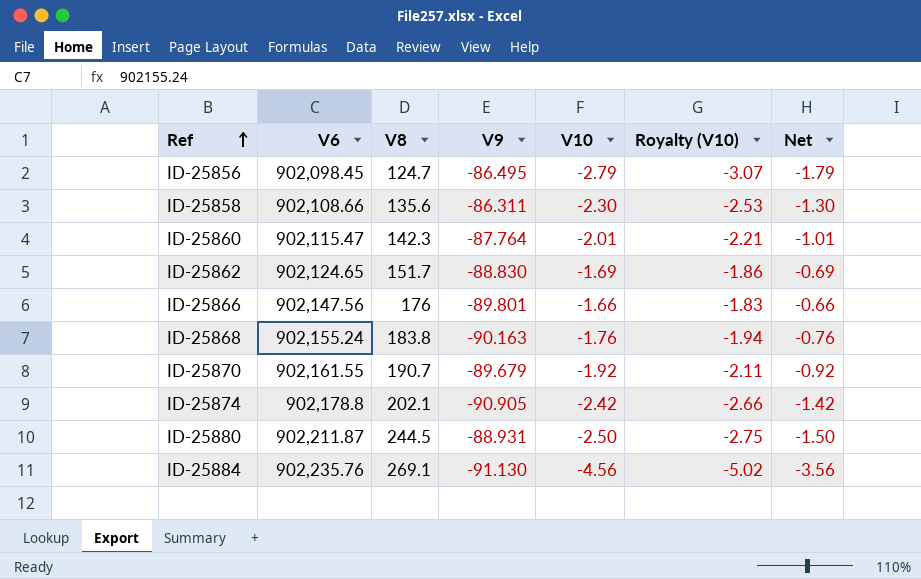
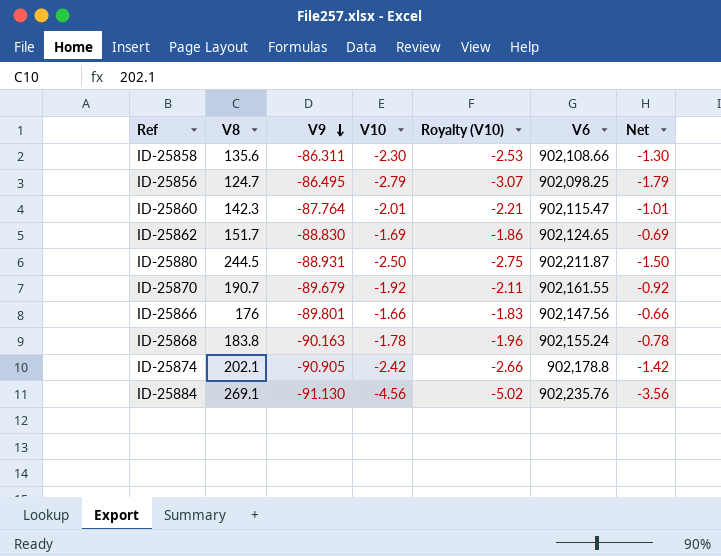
row order: Ref ascending -> V9 descending
column V6 | position: 2 -> 6
ID-25856 | V6: 902,098.45 -> 902,098.25
ID-25868 | V10: -1.76 -> -1.78
ID-25868 | Royalty (V10): -1.94 -> -1.96
ID-25868 | Net: -0.76 -> -0.78

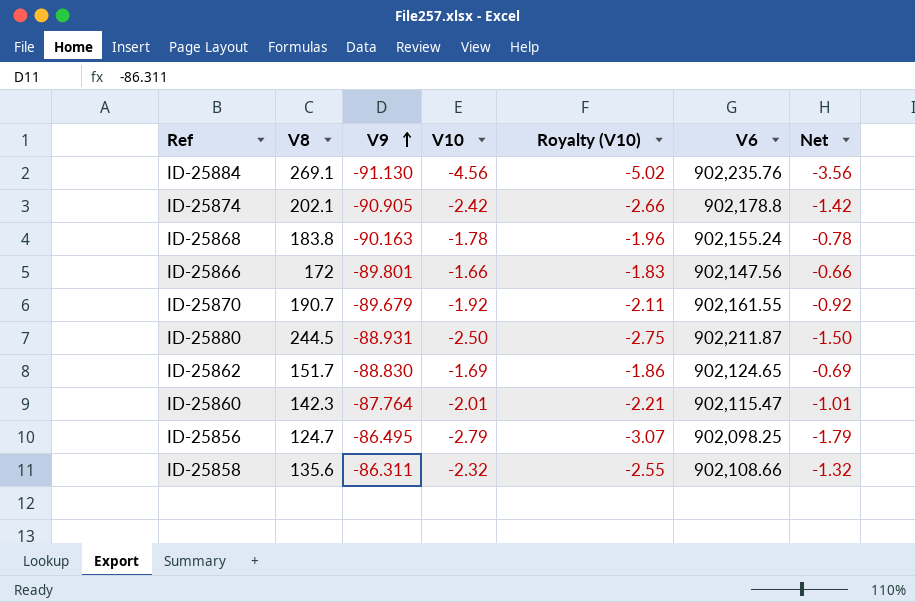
row order: V9 descending -> V9 ascending
ID-25866 | V8: 176 -> 172
ID-25858 | V10: -2.30 -> -2.32
ID-25858 | Royalty (V10): -2.53 -> -2.55
ID-25858 | Net: -1.30 -> -1.32

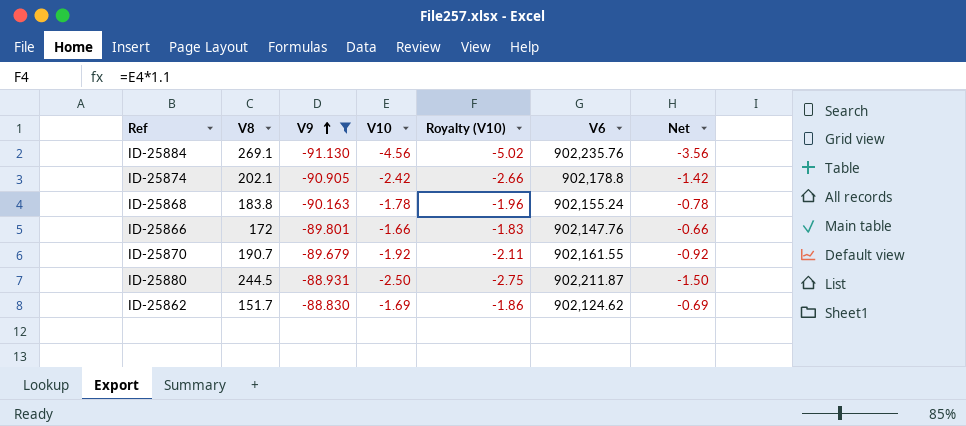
filter: none -> V9 <= -88.830
ID-25866 | V6: 902,147.56 -> 902,147.76
ID-25862 | V6: 902,124.65 -> 902,124.62

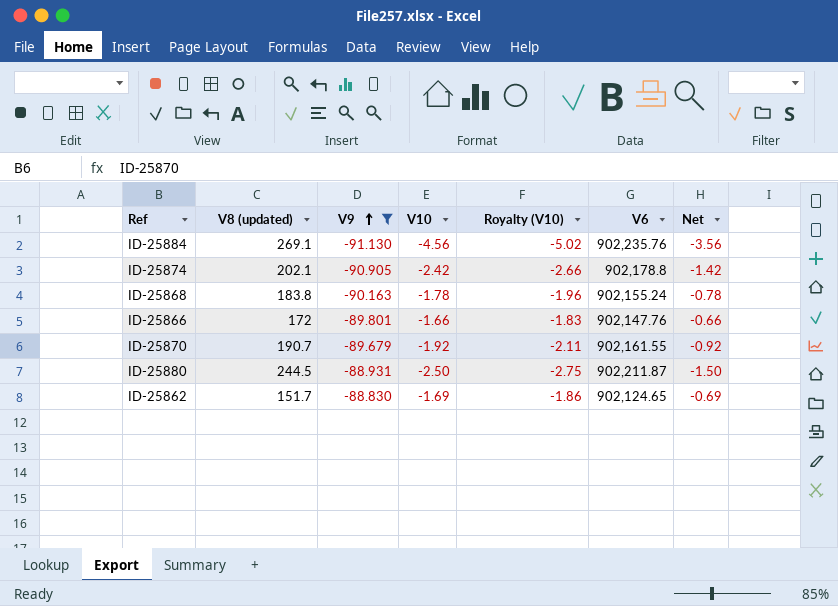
column name: V8 -> V8 (updated)
ID-25862 | V6: 902,124.62 -> 902,124.65

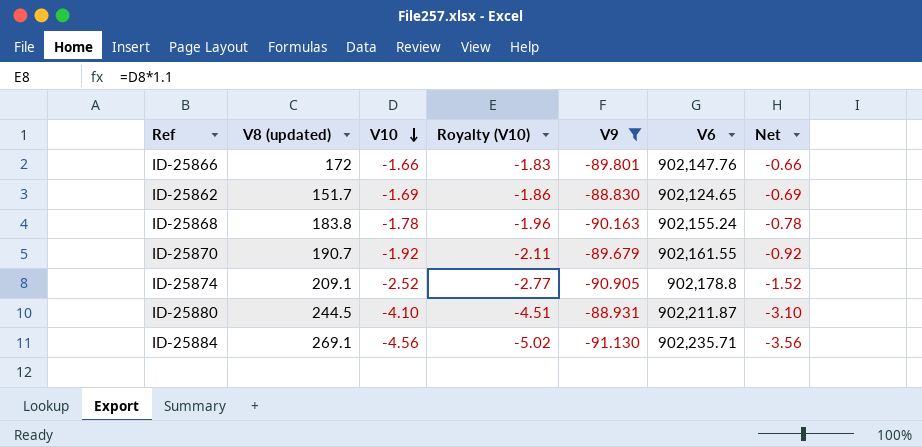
row order: V9 ascending -> V10 descending
column V9 | position: 3 -> 5
ID-25874 | V8 (updated): 202.1 -> 209.1
ID-25874 | V10: -2.42 -> -2.52
ID-25874 | Royalty (V10): -2.66 -> -2.77
ID-25874 | Net: -1.42 -> -1.52
ID-25880 | V10: -2.50 -> -4.10
ID-25880 | Royalty (V10): -2.75 -> -4.51
ID-25880 | Net: -1.50 -> -3.10
ID-25884 | V6: 902,235.76 -> 902,235.71

